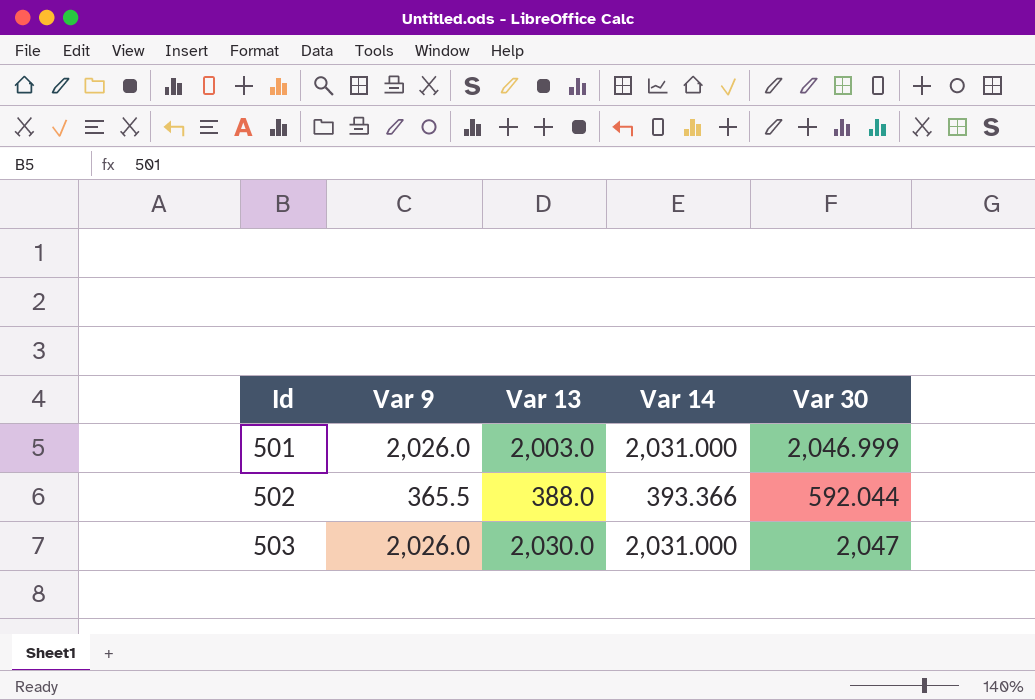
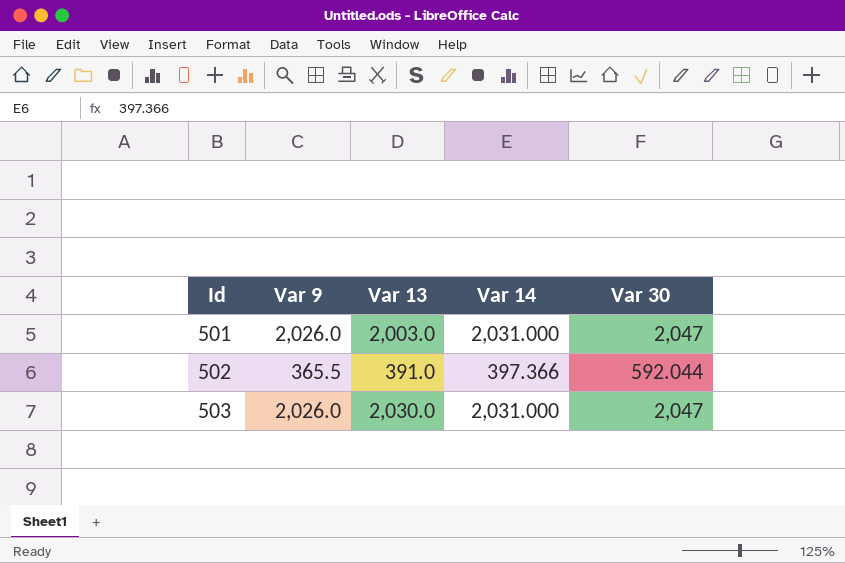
501 | Var 30: 2,046.999 -> 2,047
502 | Var 13: 388.0 -> 391.0
502 | Var 14: 393.366 -> 397.366

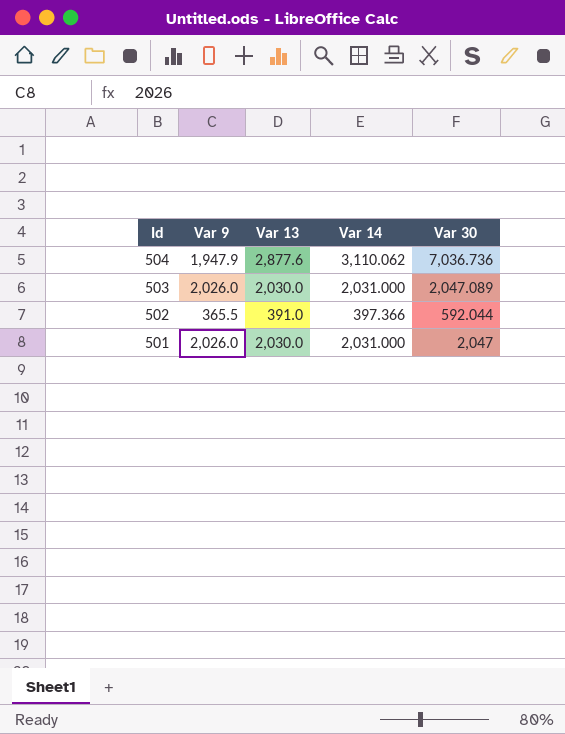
row order: Id ascending -> Id descending
row 504: none -> 1,947.9 | 2,877.6 | 3,110.062 | 7,036.736
503 | Var 30: 2,047 -> 2,047.089
501 | Var 13: 2,003.0 -> 2,030.0

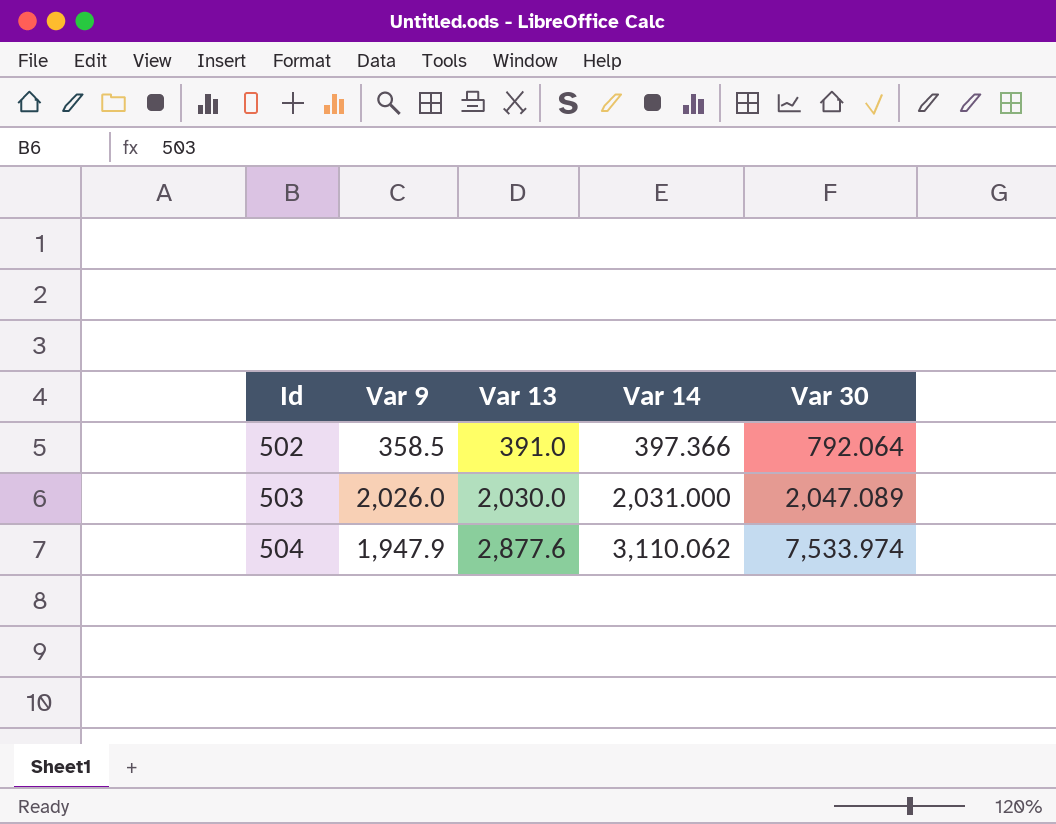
row order: Id descending -> Id ascending
row 501: 2,026.0 | 2,030.0 | 2,031.000 | 2,047 -> none
502 | Var 9: 365.5 -> 358.5
502 | Var 30: 592.044 -> 792.064
504 | Var 30: 7,036.736 -> 7,533.974

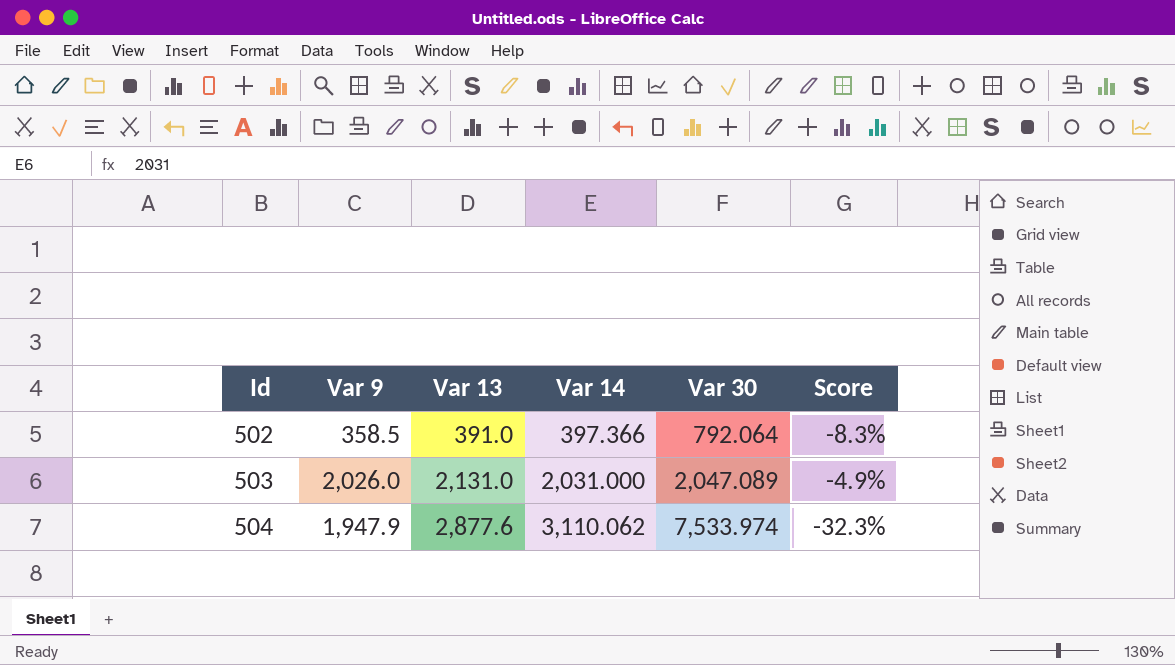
column Score | formula: none -> ([Var 9] - [Var 13]) / [Var 13]
503 | Var 13: 2,030.0 -> 2,131.0

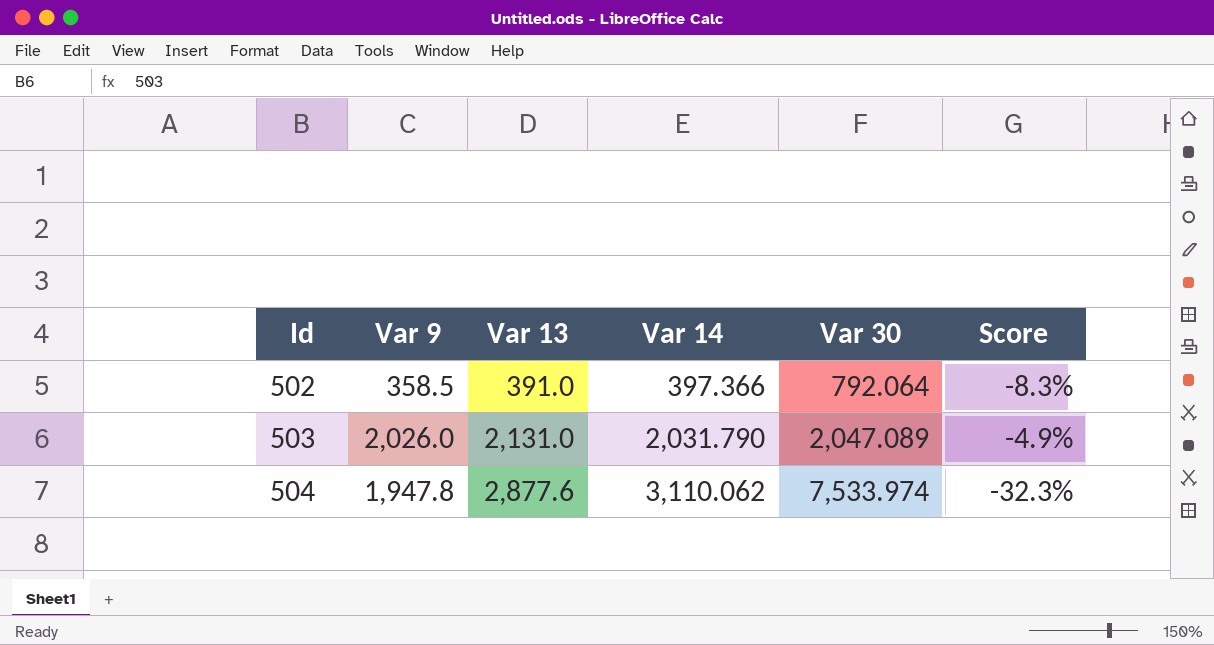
503 | Var 14: 2,031.000 -> 2,031.790
504 | Var 9: 1,947.9 -> 1,947.8

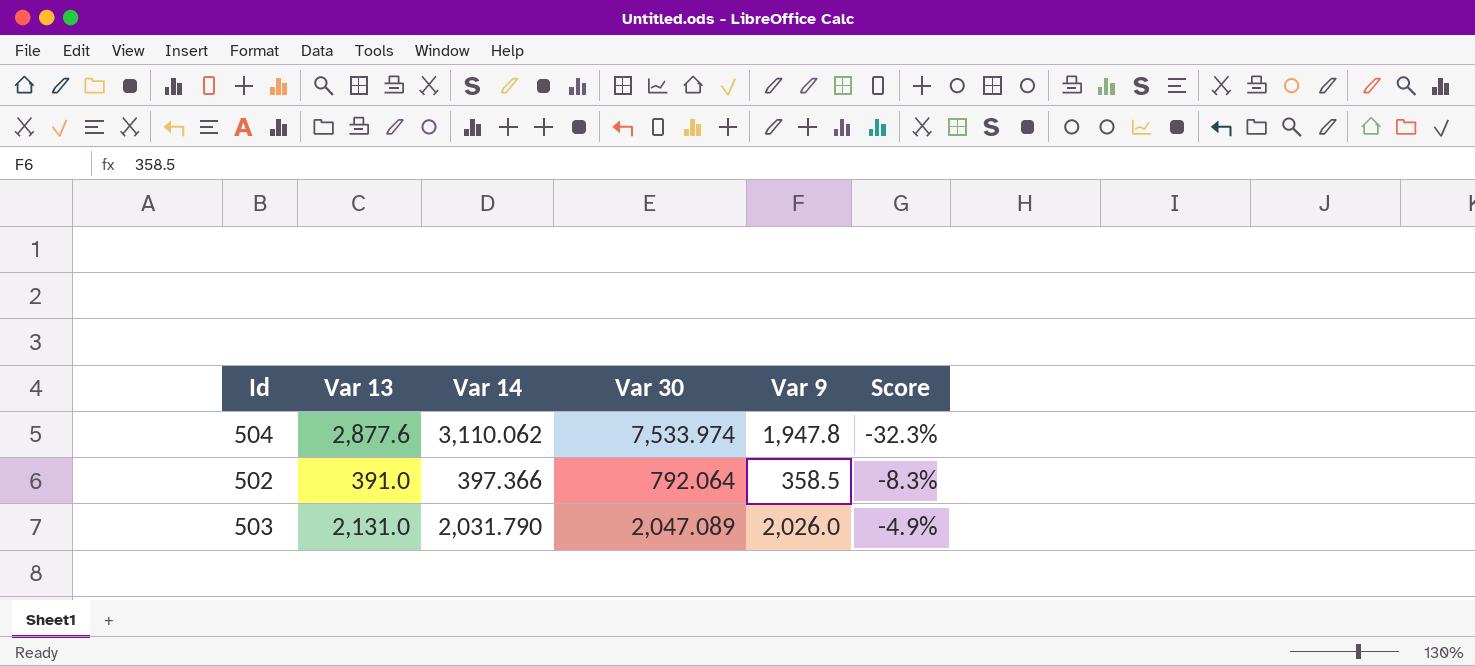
row order: Id ascending -> Score ascending
column Var 9 | position: 2 -> 5

